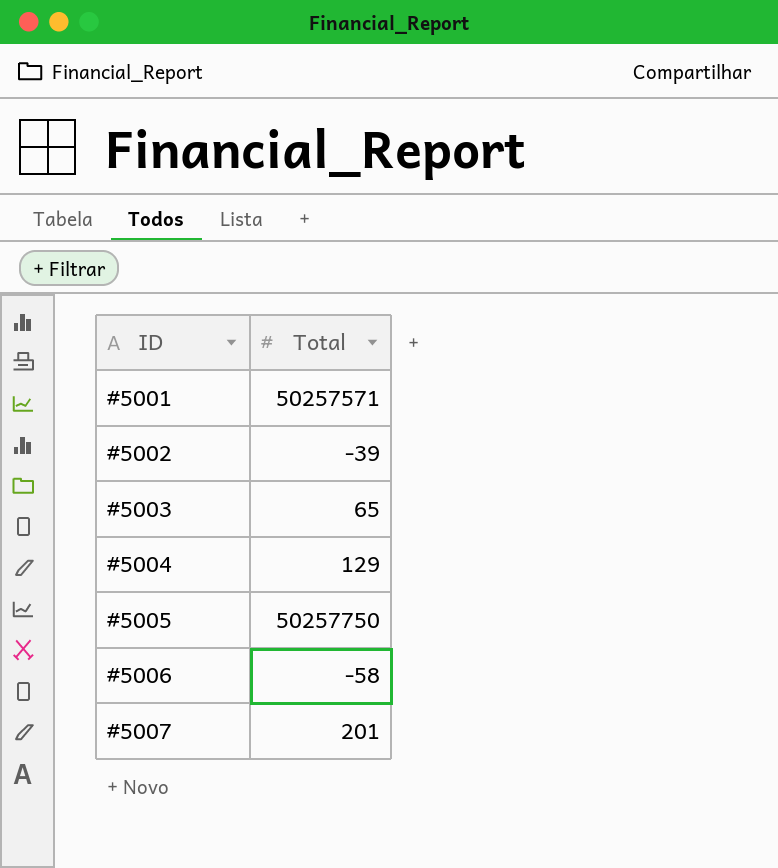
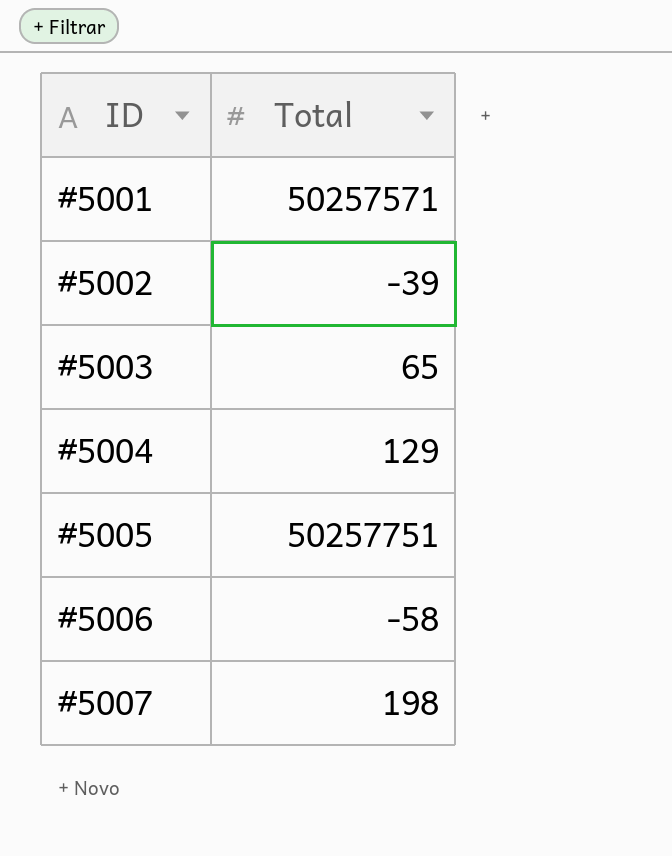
#5005 | Total: 50257750 -> 50257751
#5007 | Total: 201 -> 198

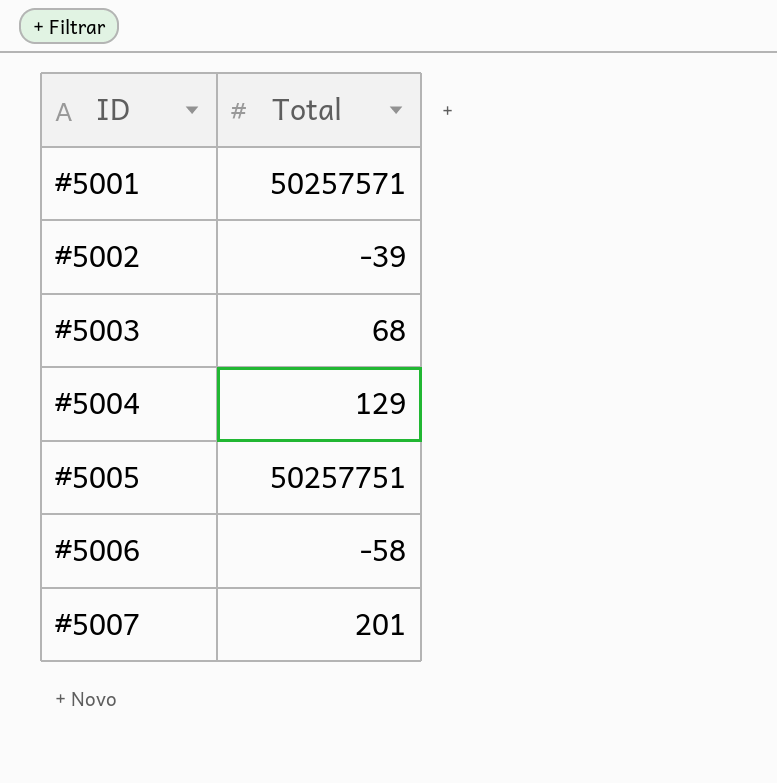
#5003 | Total: 65 -> 68
#5007 | Total: 198 -> 201

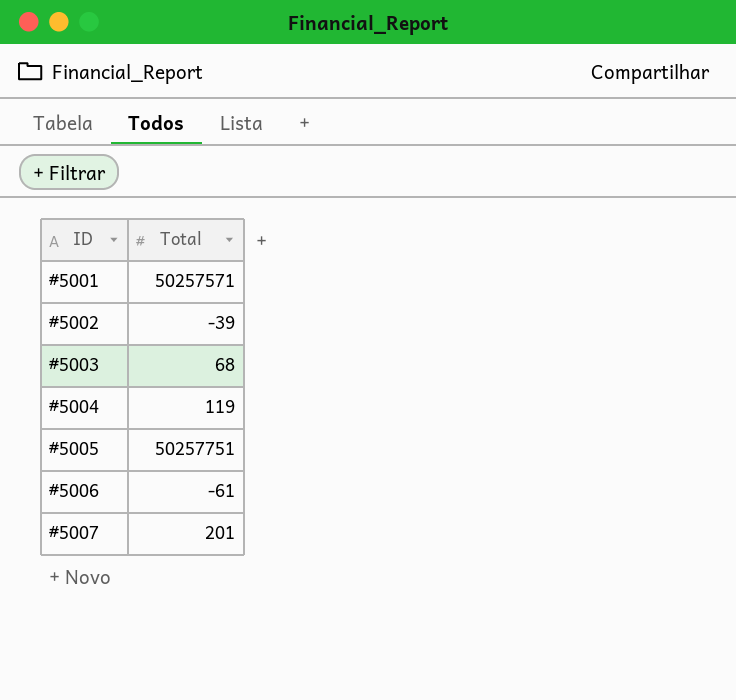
#5004 | Total: 129 -> 119
#5006 | Total: -58 -> -61

